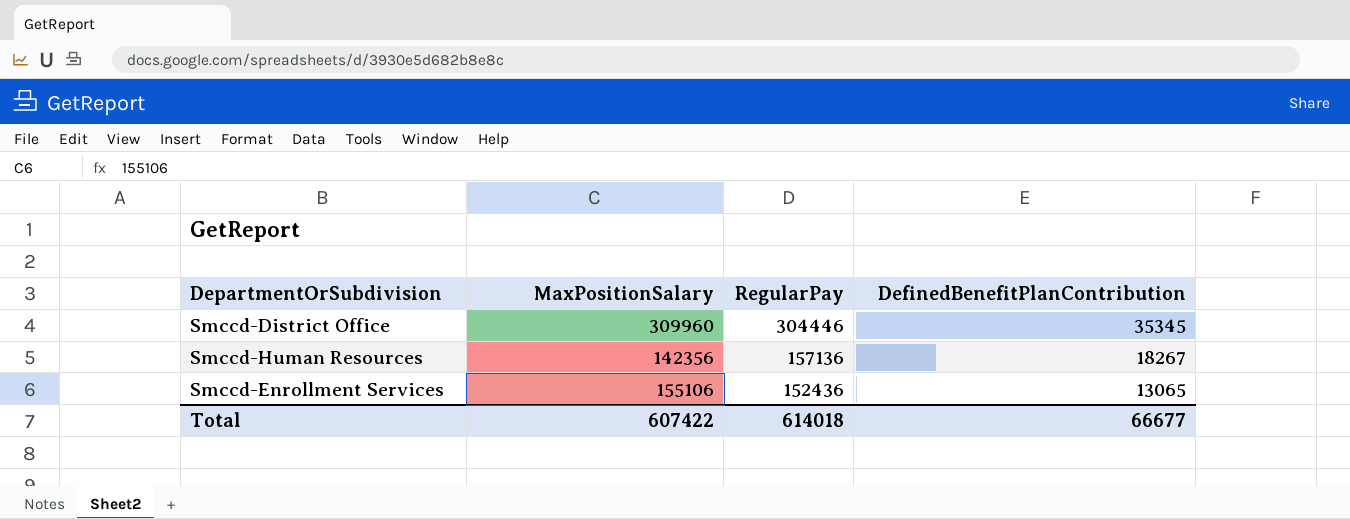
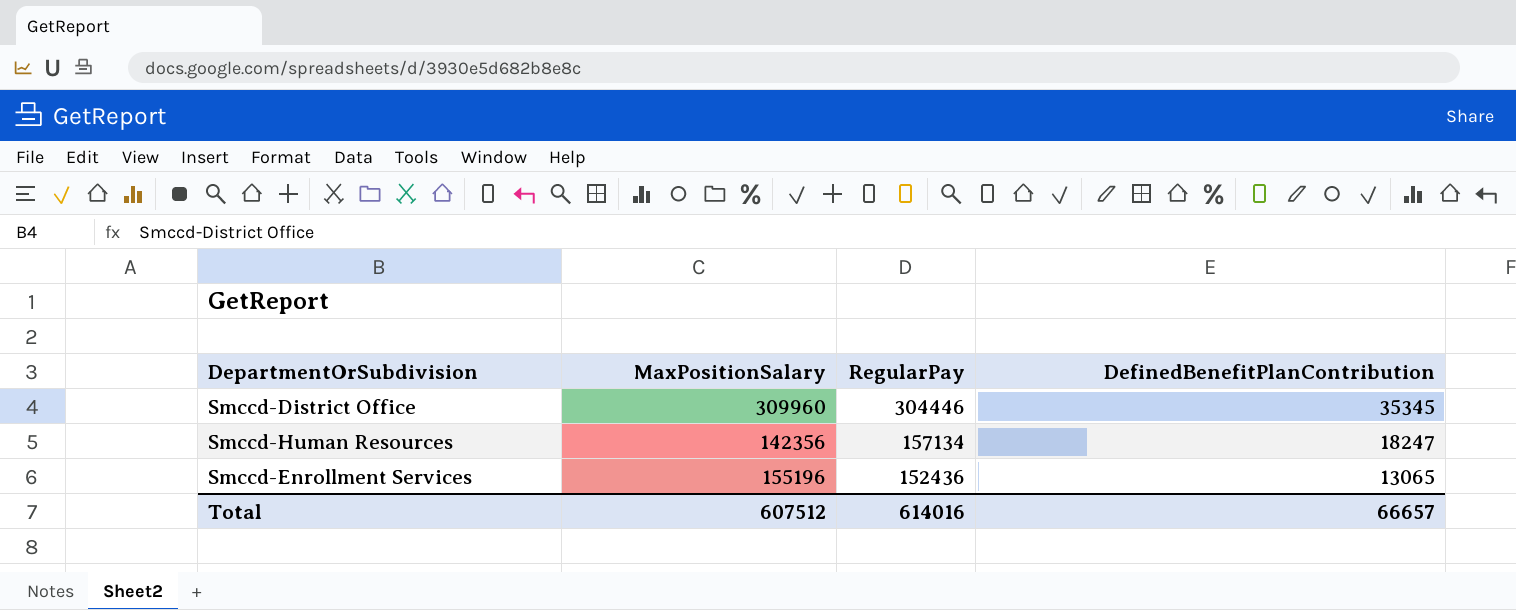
Smccd-Human Resources | RegularPay: 157136 -> 157134
Smccd-Human Resources | DefinedBenefitPlanContribution: 18267 -> 18247
Smccd-Enrollment Services | MaxPositionSalary: 155106 -> 155196
Total | MaxPositionSalary: 607422 -> 607512
Total | RegularPay: 614018 -> 614016
Total | DefinedBenefitPlanContribution: 66677 -> 66657

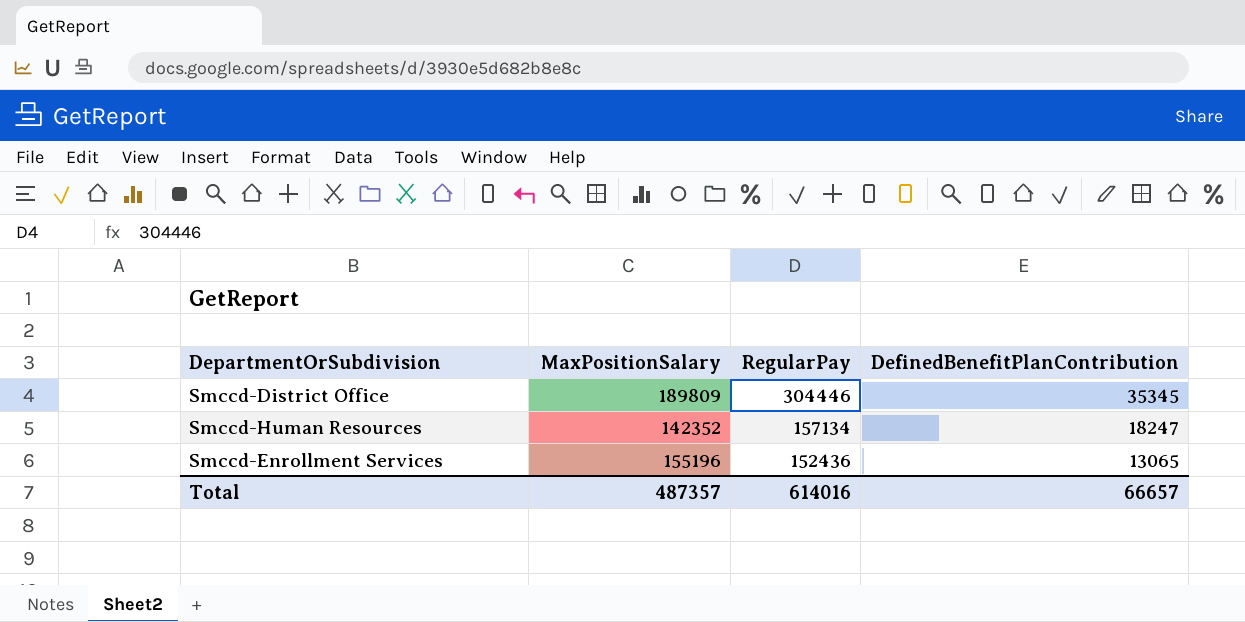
Smccd-District Office | MaxPositionSalary: 309960 -> 189809
Smccd-Human Resources | MaxPositionSalary: 142356 -> 142352
Total | MaxPositionSalary: 607512 -> 487357

